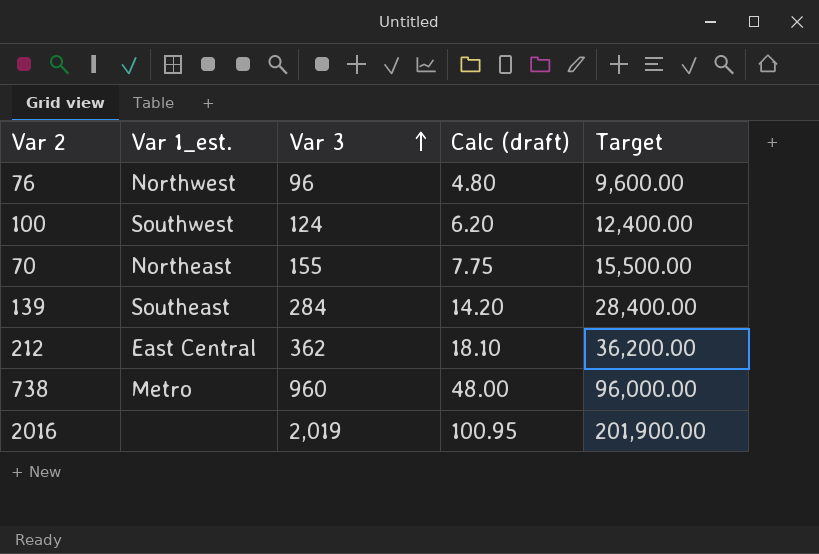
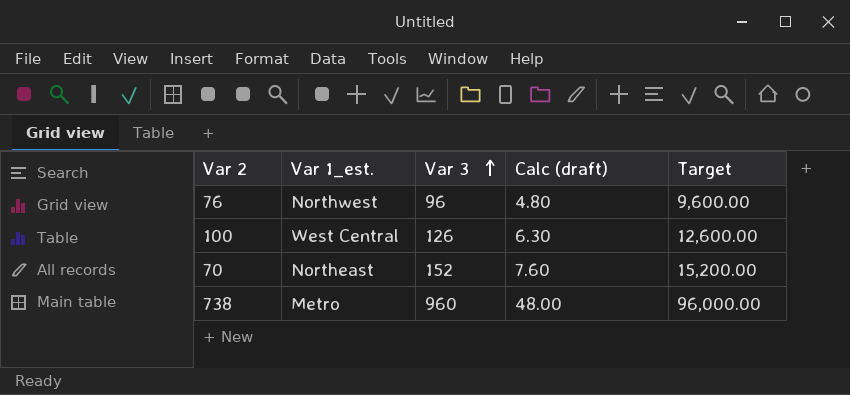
row 139: Southeast | 284 | 14.20 | 28,400.00 -> none
row 212: East Central | 362 | 18.10 | 36,200.00 -> none
row 2016: none | 2,019 | 100.95 | 201,900.00 -> none
100 | Var 1_est.: Southwest -> West Central
100 | Var 3: 124 -> 126
100 | Calc (draft): 6.20 -> 6.30
100 | Target: 12,400.00 -> 12,600.00
70 | Var 3: 155 -> 152
70 | Calc (draft): 7.75 -> 7.60
70 | Target: 15,500.00 -> 15,200.00

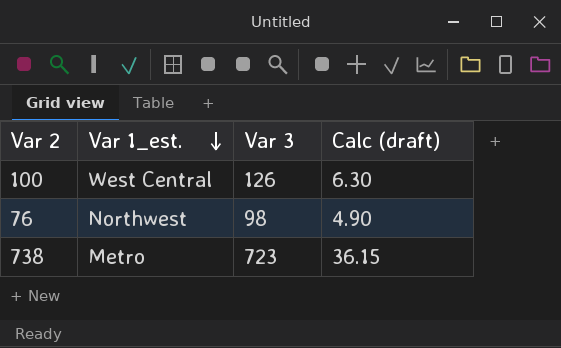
row order: Var 3 ascending -> Var 1_est. descending
column Target | formula: [Var 3] * 100 -> none
row 70: Northeast | 152 | 7.60 | 15,200.00 -> none
76 | Var 3: 96 -> 98
76 | Calc (draft): 4.80 -> 4.90
738 | Var 3: 960 -> 723
738 | Calc (draft): 48.00 -> 36.15

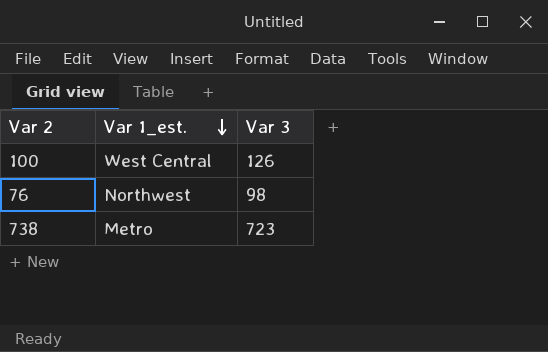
column Calc (draft) | formula: [Var 3] * 0.05 -> none

